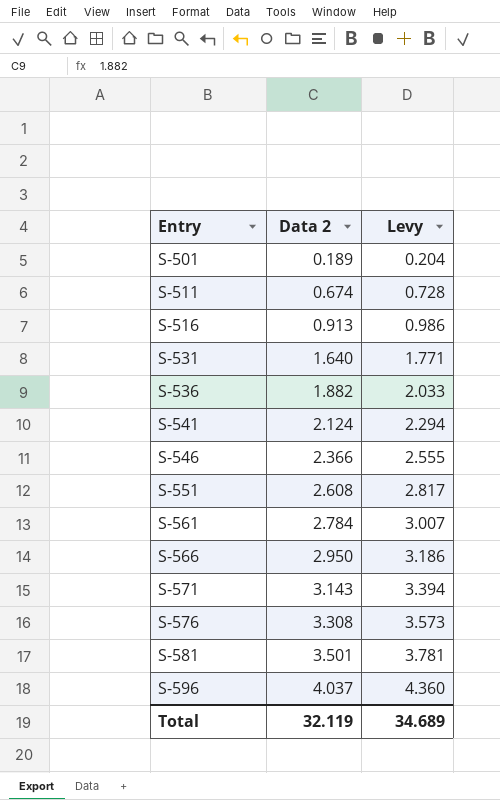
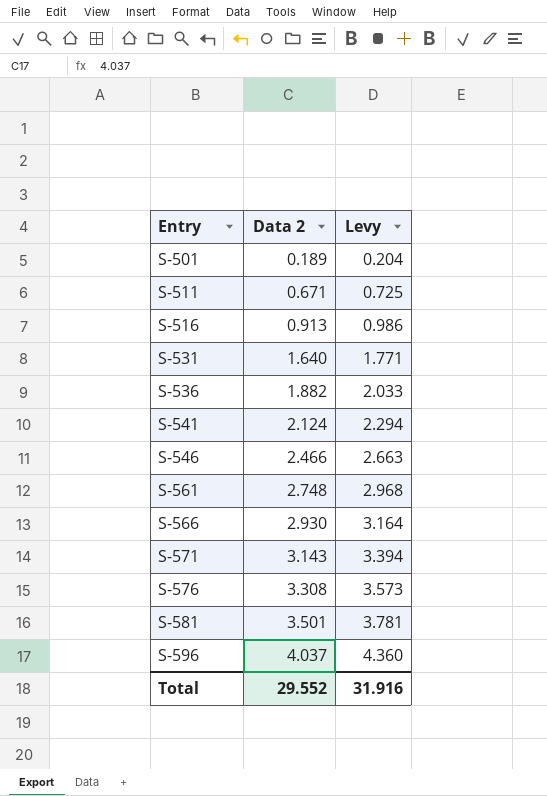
row S-551: 2.608 | 2.817 -> none
S-511 | Data 2: 0.674 -> 0.671
S-511 | Levy: 0.728 -> 0.725
S-546 | Data 2: 2.366 -> 2.466
S-546 | Levy: 2.555 -> 2.663
S-561 | Data 2: 2.784 -> 2.748
S-561 | Levy: 3.007 -> 2.968
S-566 | Data 2: 2.950 -> 2.930
S-566 | Levy: 3.186 -> 3.164
Total | Data 2: 32.119 -> 29.552
Total | Levy: 34.689 -> 31.916

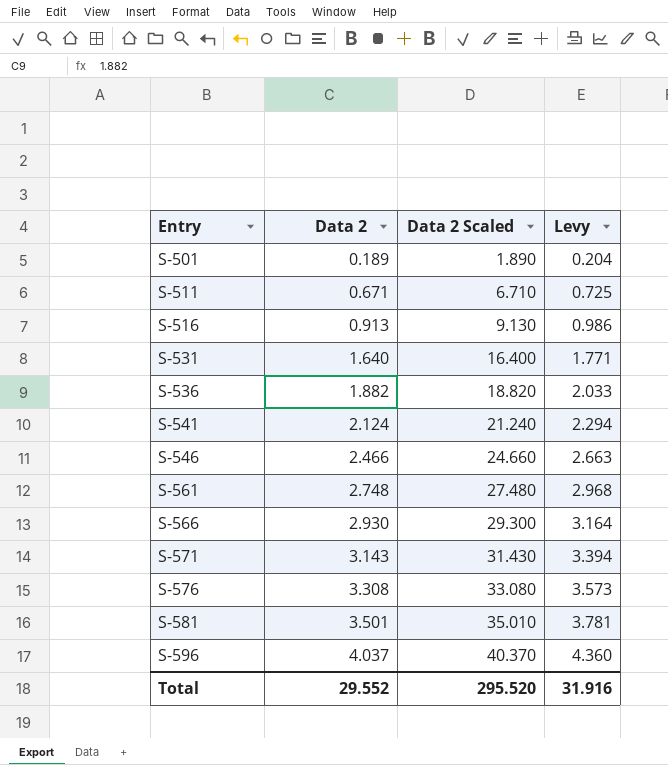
column Data 2 Scaled | formula: none -> [Data 2] * 10

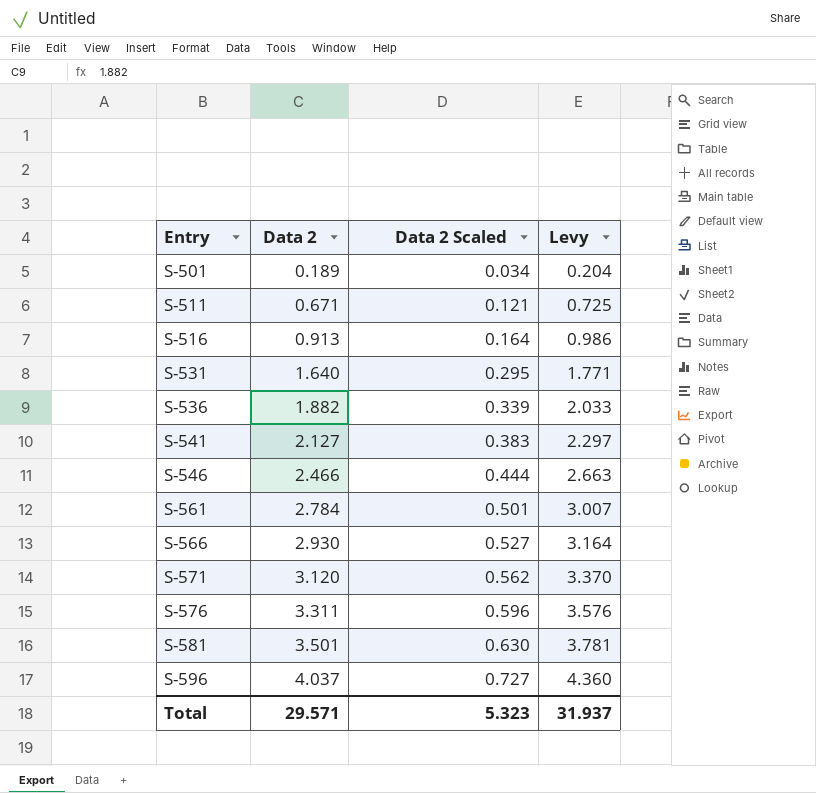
column Data 2 Scaled | formula: [Data 2] * 10 -> [Data 2] * 0.18
S-541 | Data 2: 2.124 -> 2.127
S-541 | Levy: 2.294 -> 2.297
S-561 | Data 2: 2.748 -> 2.784
S-561 | Levy: 2.968 -> 3.007
S-571 | Data 2: 3.143 -> 3.120
S-571 | Levy: 3.394 -> 3.370
S-576 | Data 2: 3.308 -> 3.311
S-576 | Levy: 3.573 -> 3.576
Total | Data 2: 29.552 -> 29.571
Total | Data 2 Scaled: 295.520 -> 5.323
Total | Levy: 31.916 -> 31.937

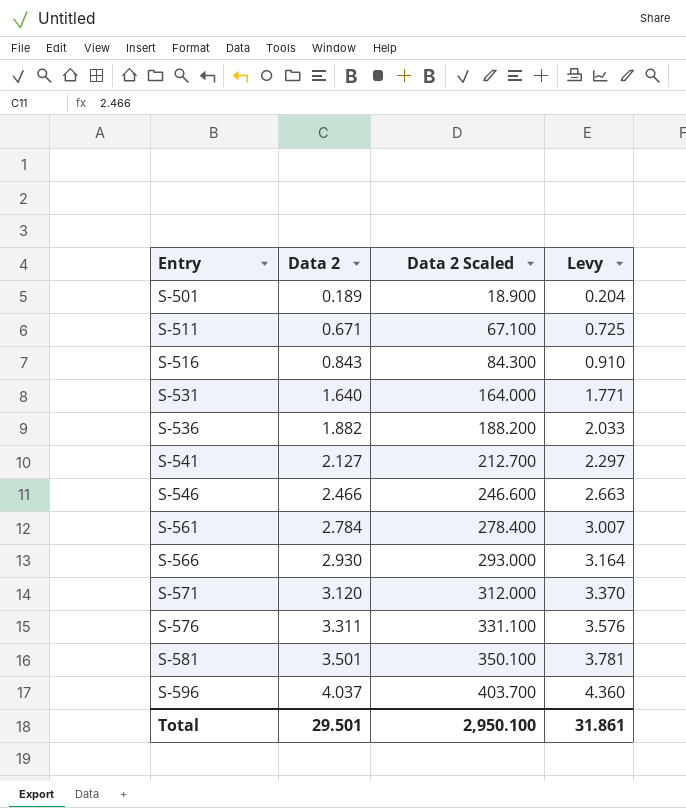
column Data 2 Scaled | formula: [Data 2] * 0.18 -> [Data 2] * 100
S-516 | Data 2: 0.913 -> 0.843
S-516 | Levy: 0.986 -> 0.910
Total | Data 2: 29.571 -> 29.501
Total | Data 2 Scaled: 5.323 -> 2,950.100
Total | Levy: 31.937 -> 31.861

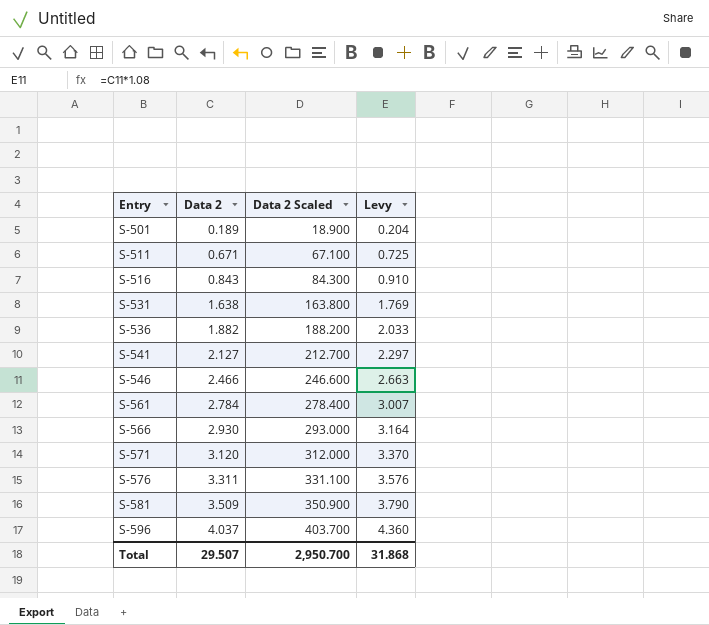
S-531 | Data 2: 1.640 -> 1.638
S-531 | Data 2 Scaled: 164.000 -> 163.800
S-531 | Levy: 1.771 -> 1.769
S-581 | Data 2: 3.501 -> 3.509
S-581 | Data 2 Scaled: 350.100 -> 350.900
S-581 | Levy: 3.781 -> 3.790
Total | Data 2: 29.501 -> 29.507
Total | Data 2 Scaled: 2,950.100 -> 2,950.700
Total | Levy: 31.861 -> 31.868

